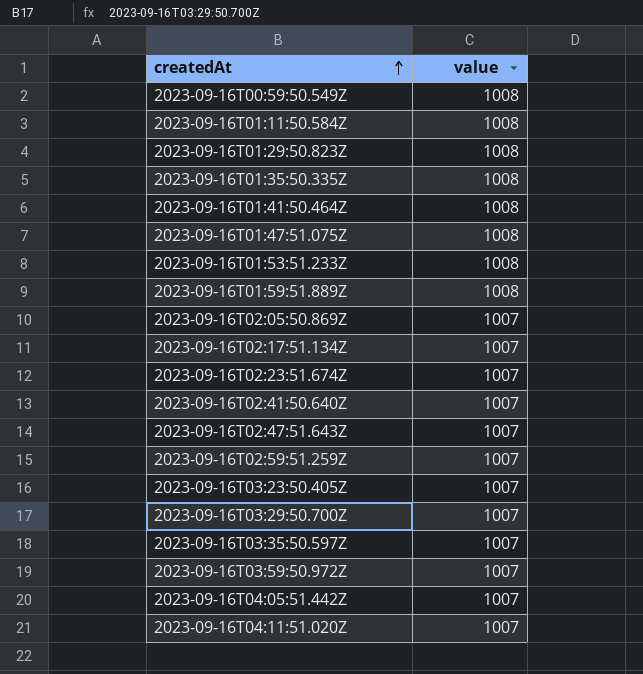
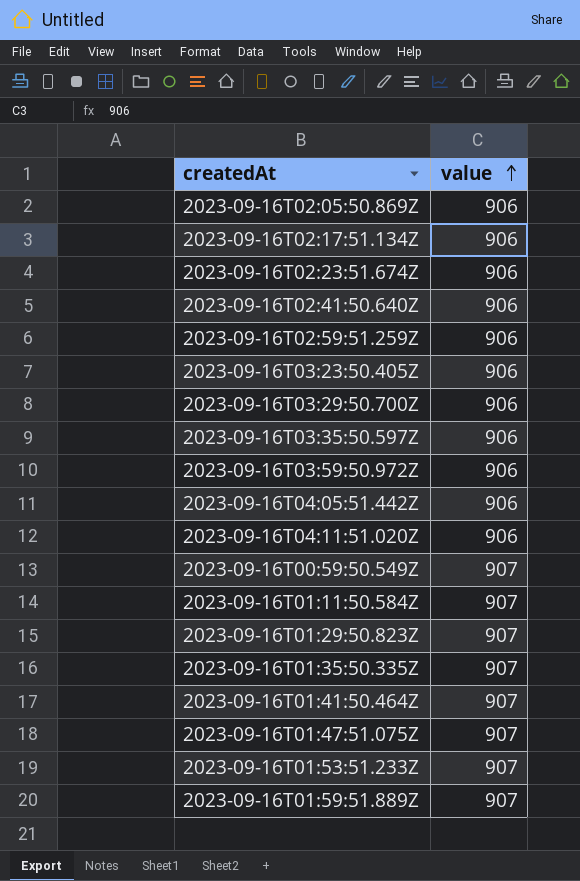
row order: createdAt ascending -> value ascending
row 2023-09-16T02:47:51.643Z: 1007 -> none
2023-09-16T02:05:50.869Z | value: 1007 -> 906
2023-09-16T02:17:51.134Z | value: 1007 -> 906
2023-09-16T02:23:51.674Z | value: 1007 -> 906
2023-09-16T02:41:50.640Z | value: 1007 -> 906
2023-09-16T02:59:51.259Z | value: 1007 -> 906
2023-09-16T03:23:50.405Z | value: 1007 -> 906
2023-09-16T03:29:50.700Z | value: 1007 -> 906
2023-09-16T03:35:50.597Z | value: 1007 -> 906
2023-09-16T03:59:50.972Z | value: 1007 -> 906
2023-09-16T04:05:51.442Z | value: 1007 -> 906
2023-09-16T04:11:51.020Z | value: 1007 -> 906
2023-09-16T00:59:50.549Z | value: 1008 -> 907
2023-09-16T01:11:50.584Z | value: 1008 -> 907
2023-09-16T01:29:50.823Z | value: 1008 -> 907
2023-09-16T01:35:50.335Z | value: 1008 -> 907
2023-09-16T01:41:50.464Z | value: 1008 -> 907
2023-09-16T01:47:51.075Z | value: 1008 -> 907
2023-09-16T01:53:51.233Z | value: 1008 -> 907
2023-09-16T01:59:51.889Z | value: 1008 -> 907

